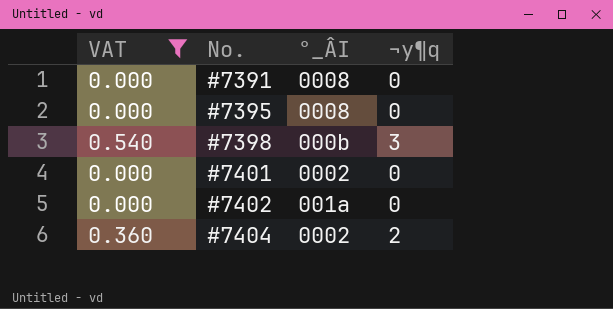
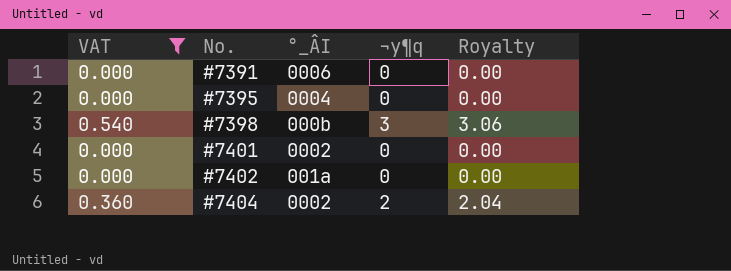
column Royalty | formula: none -> [¬y¶q] * 1.02
#7391 | °_ÂI: 0008 -> 0006
#7395 | °_ÂI: 0008 -> 0004

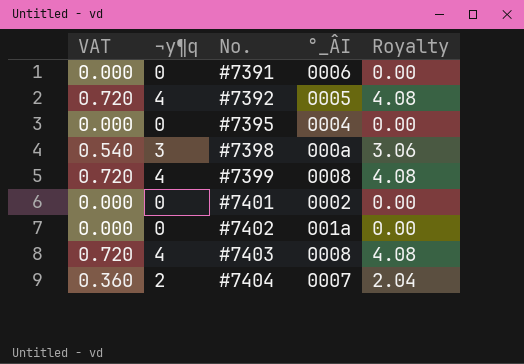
filter: VAT != 0.720 -> none
column ¬y¶q | position: 4 -> 2
#7398 | °_ÂI: 000b -> 000a
#7404 | °_ÂI: 0002 -> 0007

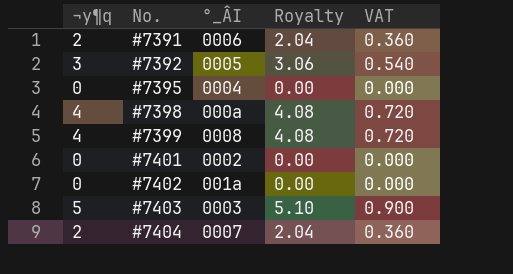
column VAT | position: 1 -> 5
#7391 | ¬y¶q: 0 -> 2
#7391 | Royalty: 0.00 -> 2.04
#7391 | VAT: 0.000 -> 0.360
#7392 | ¬y¶q: 4 -> 3
#7392 | Royalty: 4.08 -> 3.06
#7392 | VAT: 0.720 -> 0.540
#7398 | ¬y¶q: 3 -> 4
#7398 | Royalty: 3.06 -> 4.08
#7398 | VAT: 0.540 -> 0.720
#7403 | ¬y¶q: 4 -> 5
#7403 | °_ÂI: 0008 -> 0003
#7403 | Royalty: 4.08 -> 5.10
#7403 | VAT: 0.720 -> 0.900

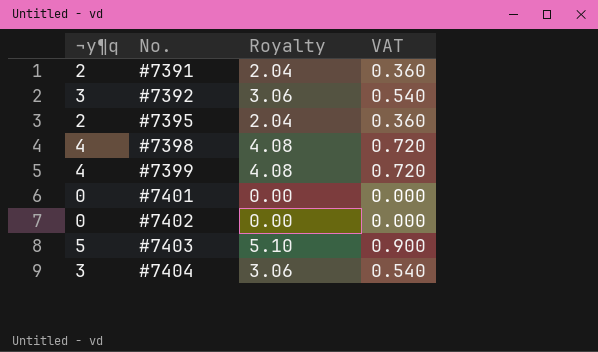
column °_ÂI | position: 3 -> none
#7395 | ¬y¶q: 0 -> 2
#7395 | Royalty: 0.00 -> 2.04
#7395 | VAT: 0.000 -> 0.360
#7404 | ¬y¶q: 2 -> 3
#7404 | Royalty: 2.04 -> 3.06
#7404 | VAT: 0.360 -> 0.540

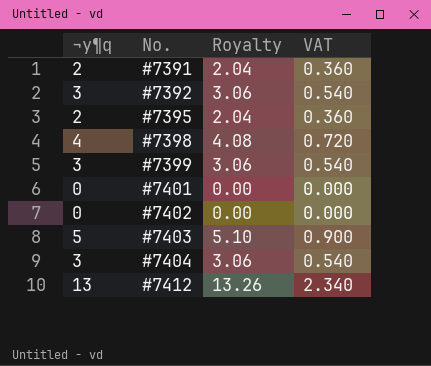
#7399 | ¬y¶q: 4 -> 3
#7399 | Royalty: 4.08 -> 3.06
#7399 | VAT: 0.720 -> 0.540
row #7412: none -> 13 | 13.26 | 2.340

